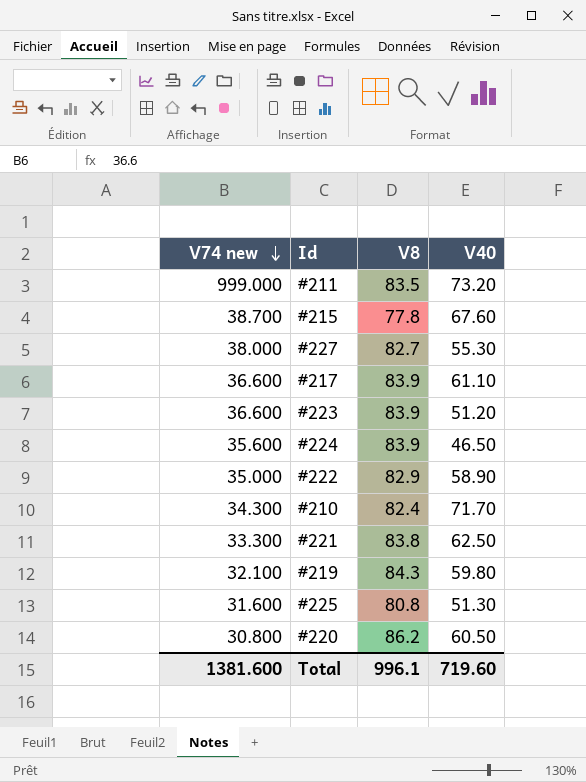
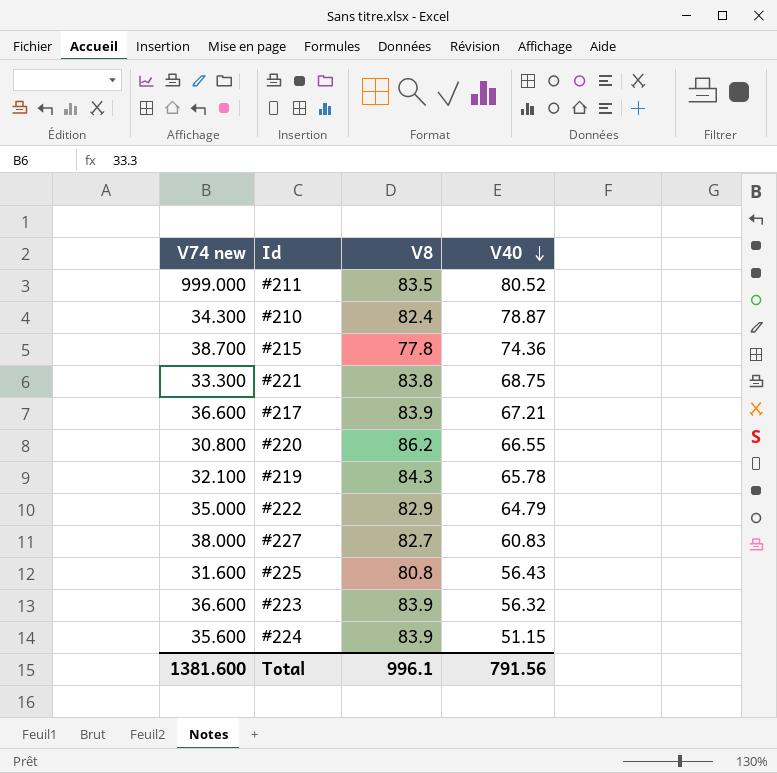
row order: V74 new descending -> V40 descending
#211 | V40: 73.20 -> 80.52
#210 | V40: 71.70 -> 78.87
#215 | V40: 67.60 -> 74.36
#221 | V40: 62.50 -> 68.75
#217 | V40: 61.10 -> 67.21
#220 | V40: 60.50 -> 66.55
#219 | V40: 59.80 -> 65.78
#222 | V40: 58.90 -> 64.79
#227 | V40: 55.30 -> 60.83
#225 | V40: 51.30 -> 56.43
#223 | V40: 51.20 -> 56.32
#224 | V40: 46.50 -> 51.15
Total | V40: 719.60 -> 791.56

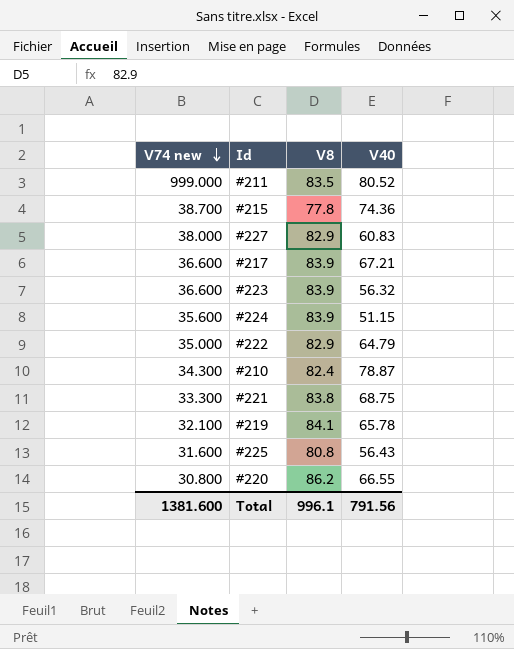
row order: V40 descending -> V74 new descending
#227 | V8: 82.7 -> 82.9
#219 | V8: 84.3 -> 84.1

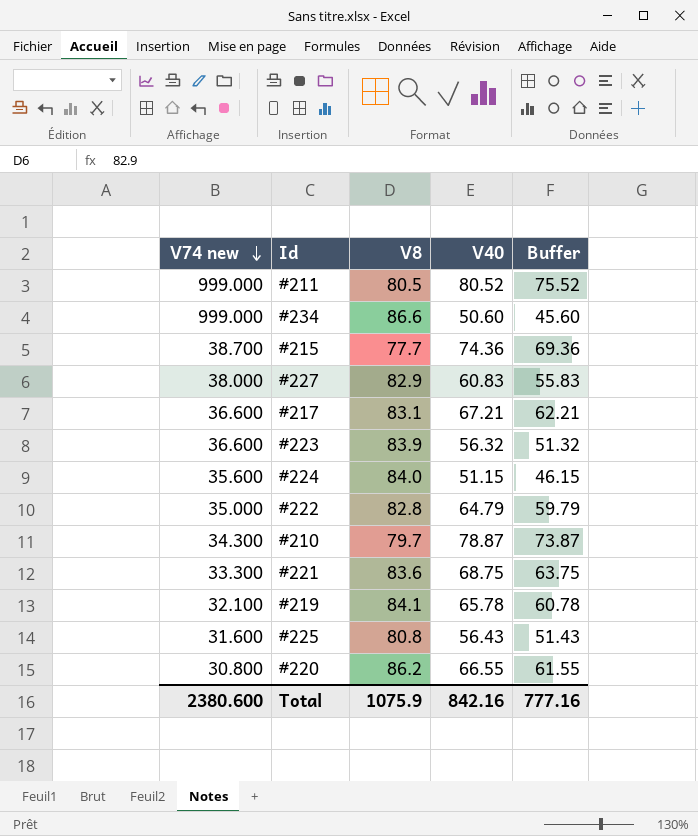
column Buffer | formula: none -> [V40] - 5
#211 | V8: 83.5 -> 80.5
row #234: none -> 999.000 | 86.6 | 50.60 | 45.60
#215 | V8: 77.8 -> 77.7
#217 | V8: 83.9 -> 83.1
#224 | V8: 83.9 -> 84.0
#222 | V8: 82.9 -> 82.8
#210 | V8: 82.4 -> 79.7
#221 | V8: 83.8 -> 83.6
Total | V74 new: 1381.600 -> 2380.600
Total | V8: 996.1 -> 1075.9
Total | V40: 791.56 -> 842.16

